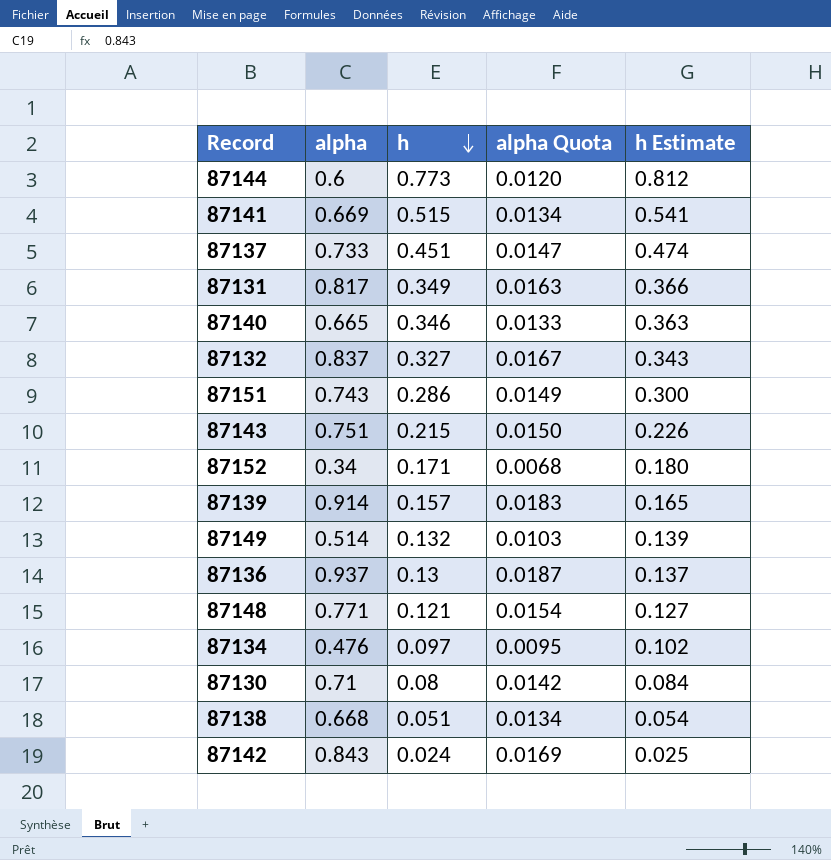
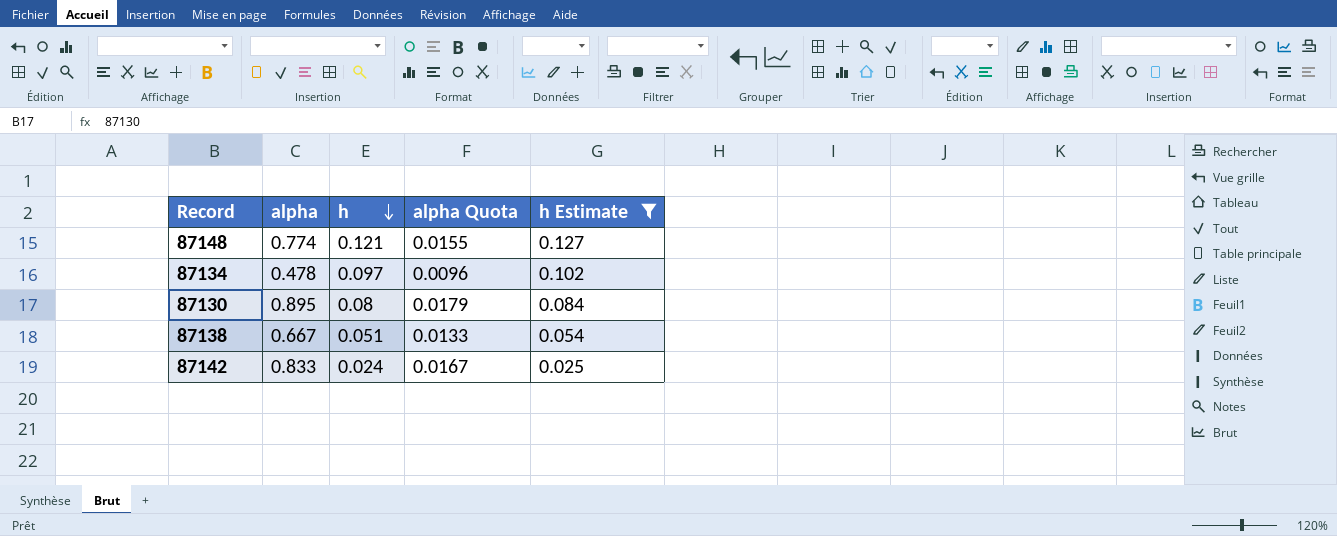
filter: none -> h Estimate <= 0.127
87148 | alpha: 0.771 -> 0.774
87148 | alpha Quota: 0.0154 -> 0.0155
87134 | alpha: 0.476 -> 0.478
87134 | alpha Quota: 0.0095 -> 0.0096
87130 | alpha: 0.71 -> 0.895
87130 | alpha Quota: 0.0142 -> 0.0179
87138 | alpha: 0.668 -> 0.667
87138 | alpha Quota: 0.0134 -> 0.0133
87142 | alpha: 0.843 -> 0.833
87142 | alpha Quota: 0.0169 -> 0.0167

